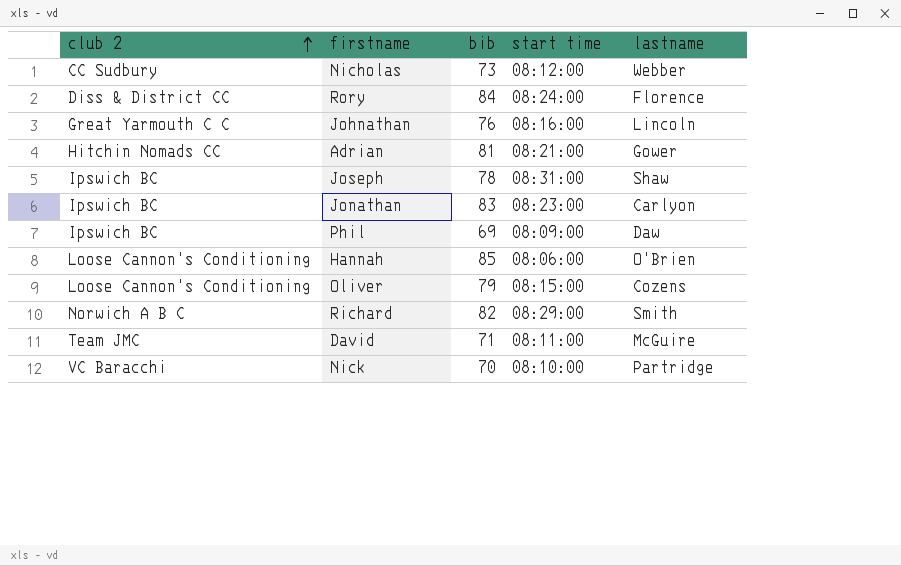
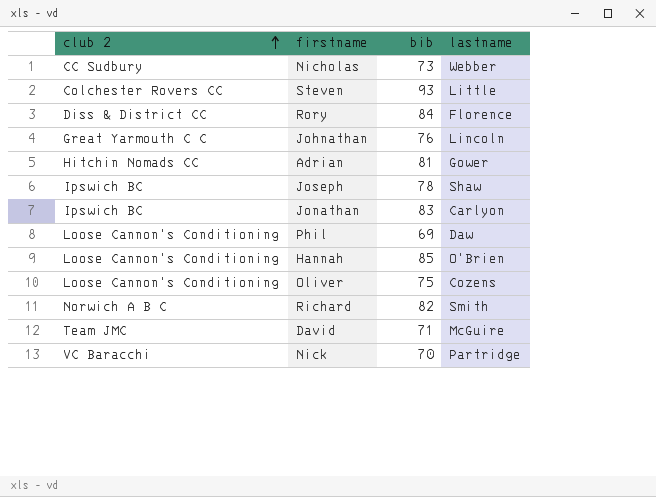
column start time | position: 4 -> none
row Steven: none -> Colchester Rovers CC | 93 | Little
Phil | club 2: Ipswich BC -> Loose Cannon's Conditioning
Oliver | bib: 79 -> 75

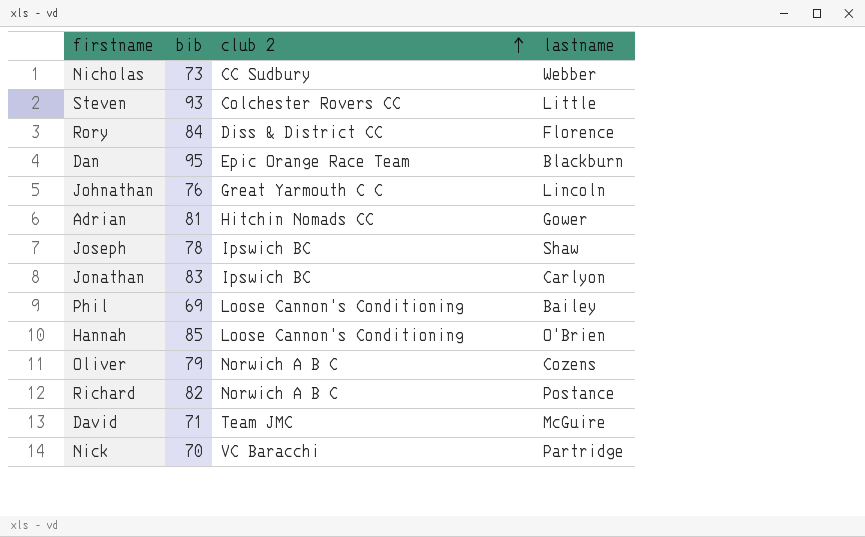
column club 2 | position: 1 -> 3
row Dan: none -> 95 | Epic Orange Race Team | Blackburn
Phil | lastname: Daw -> Bailey
Oliver | bib: 75 -> 79
Oliver | club 2: Loose Cannon's Conditioning -> Norwich A B C
Richard | lastname: Smith -> Postance

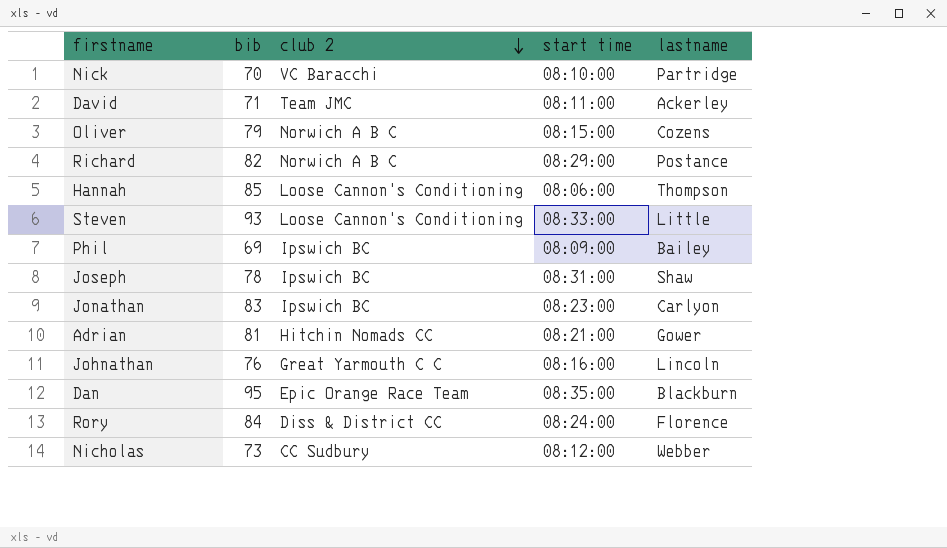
row order: club 2 ascending -> club 2 descending
column start time | position: none -> 4
David | lastname: McGuire -> Ackerley
Hannah | lastname: O'Brien -> Thompson
Steven | club 2: Colchester Rovers CC -> Loose Cannon's Conditioning
Phil | club 2: Loose Cannon's Conditioning -> Ipswich BC

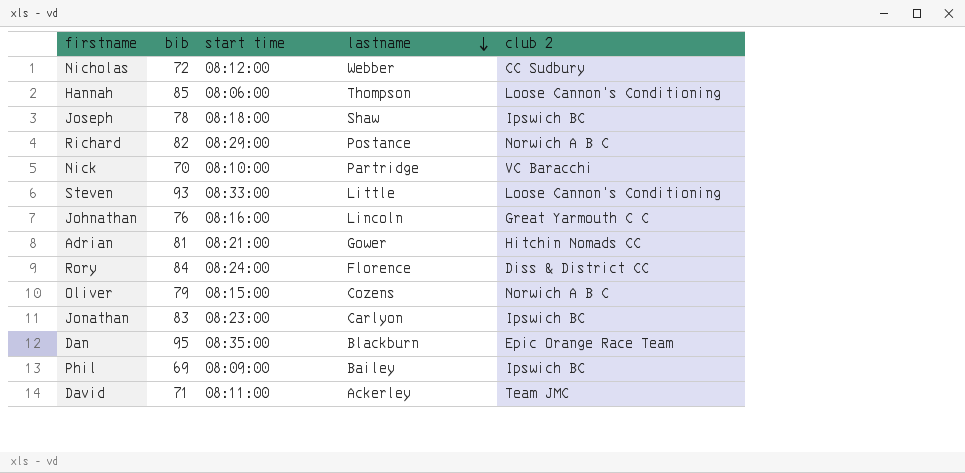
row order: club 2 descending -> lastname descending
column club 2 | position: 3 -> 5
Nicholas | bib: 73 -> 72
Joseph | start time: 08:31:00 -> 08:18:00

